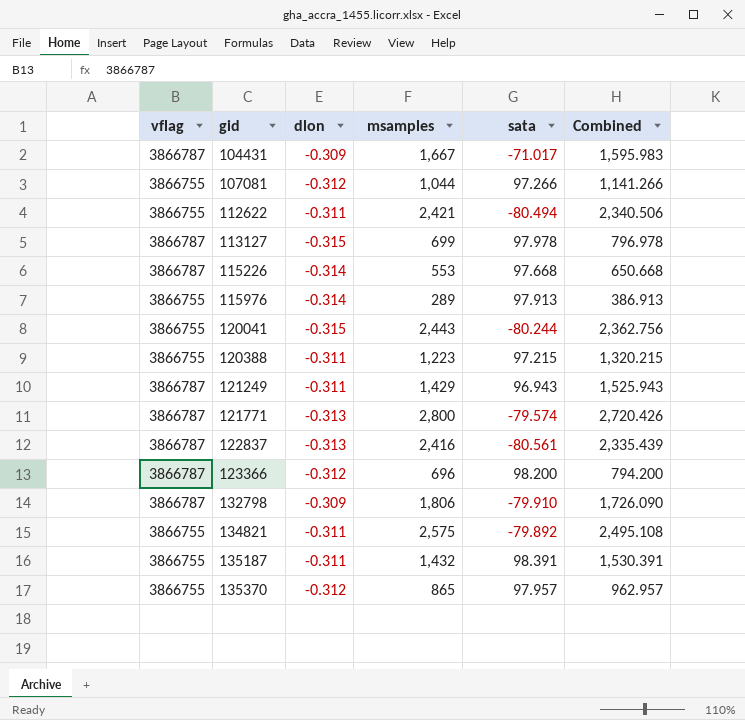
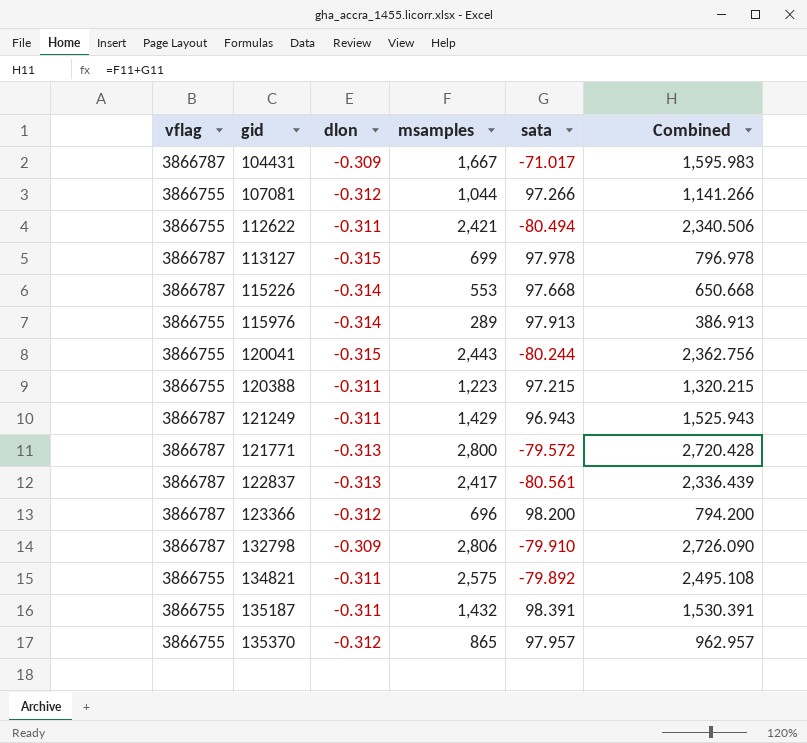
121771 | sata: -79.574 -> -79.572
121771 | Combined: 2,720.426 -> 2,720.428
122837 | msamples: 2,416 -> 2,417
122837 | Combined: 2,335.439 -> 2,336.439
132798 | msamples: 1,806 -> 2,806
132798 | Combined: 1,726.090 -> 2,726.090

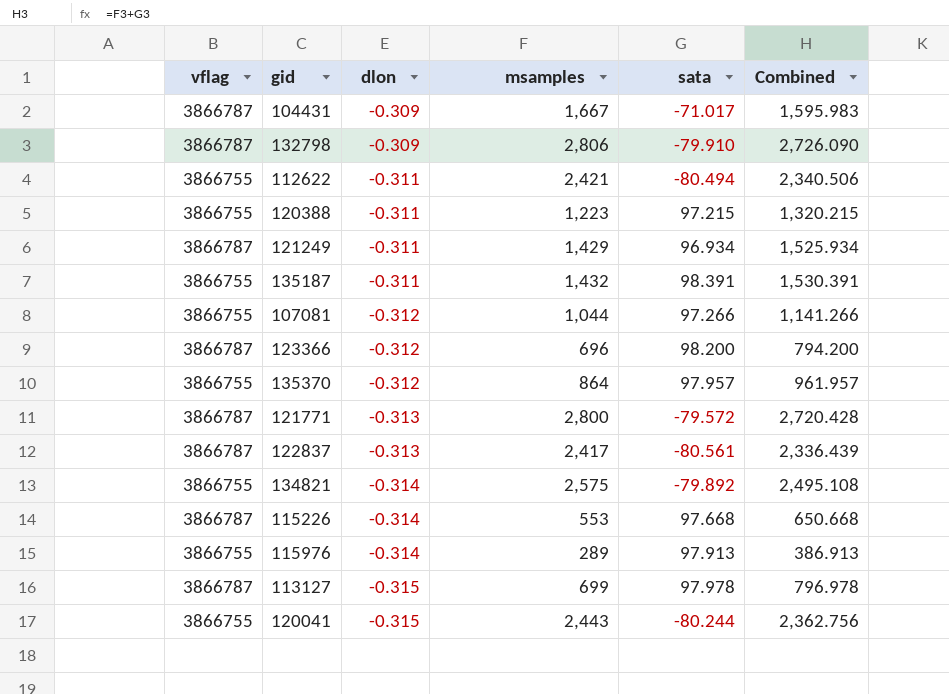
row order: gid ascending -> dlon descending
121249 | sata: 96.943 -> 96.934
121249 | Combined: 1,525.943 -> 1,525.934
135370 | msamples: 865 -> 864
135370 | Combined: 962.957 -> 961.957
134821 | dlon: -0.311 -> -0.314

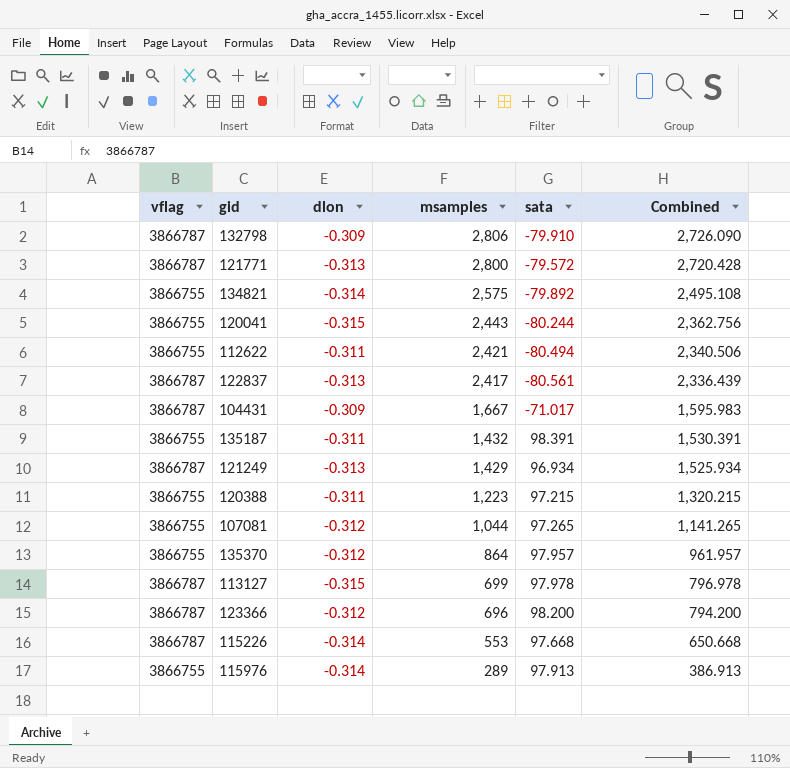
row order: dlon descending -> msamples descending
121249 | dlon: -0.311 -> -0.313
107081 | sata: 97.266 -> 97.265
107081 | Combined: 1,141.266 -> 1,141.265

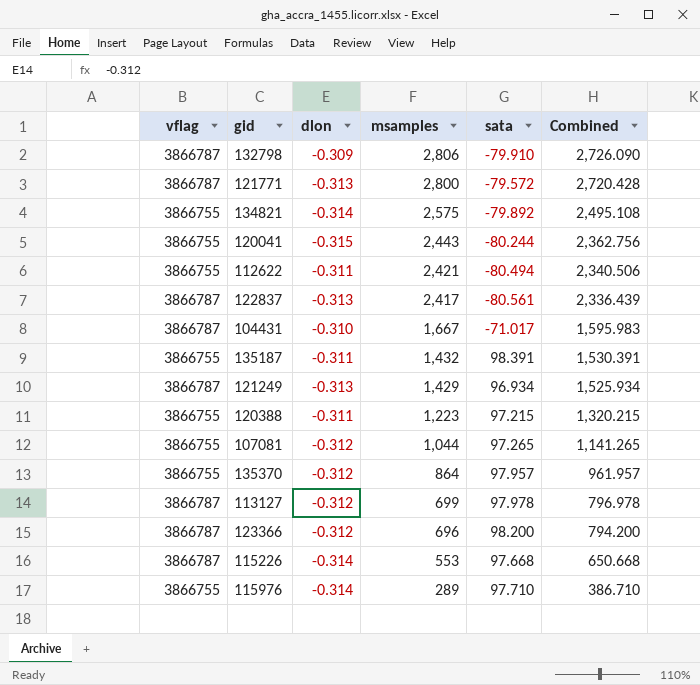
104431 | dlon: -0.309 -> -0.310
113127 | dlon: -0.315 -> -0.312
115976 | sata: 97.913 -> 97.710
115976 | Combined: 386.913 -> 386.710

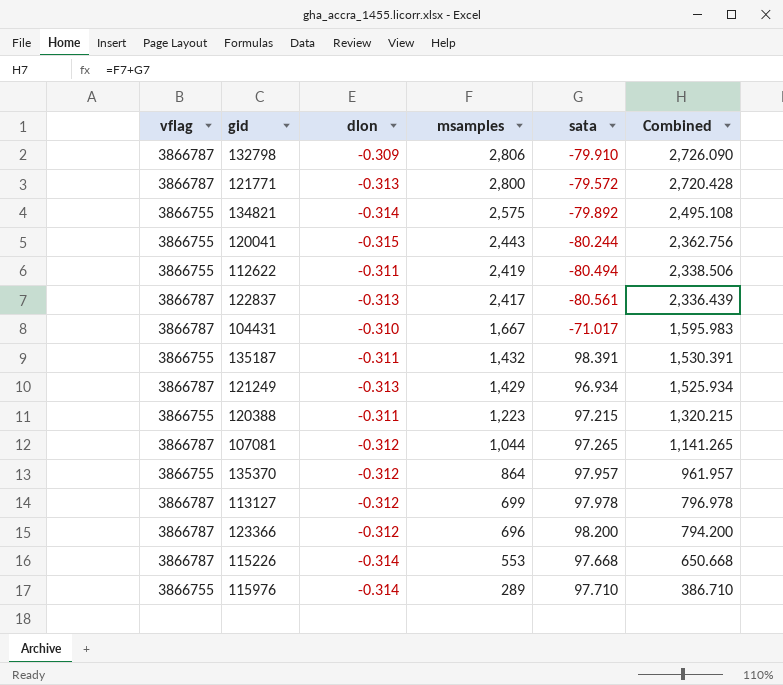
112622 | msamples: 2,421 -> 2,419
112622 | Combined: 2,340.506 -> 2,338.506
107081 | vflag: 3866755 -> 3866787

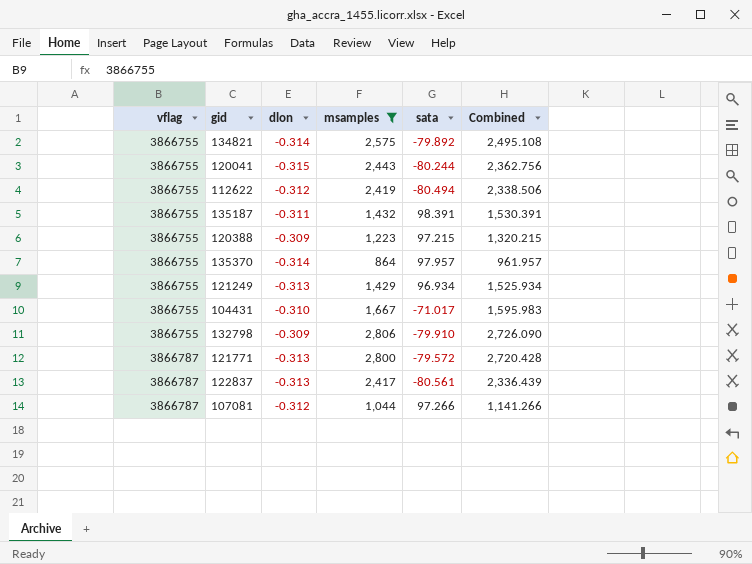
filter: none -> msamples >= 864
row order: msamples descending -> vflag ascending
112622 | dlon: -0.311 -> -0.312
120388 | dlon: -0.311 -> -0.309
135370 | dlon: -0.312 -> -0.314
121249 | vflag: 3866787 -> 3866755
104431 | vflag: 3866787 -> 3866755
132798 | vflag: 3866787 -> 3866755
107081 | sata: 97.265 -> 97.266
107081 | Combined: 1,141.265 -> 1,141.266

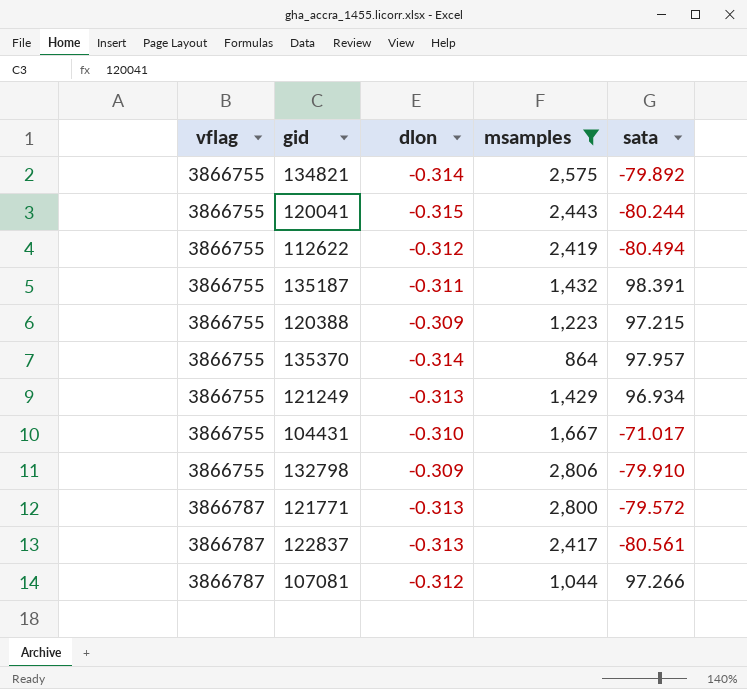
column Combined | formula: [msamples] + [sata] -> none

